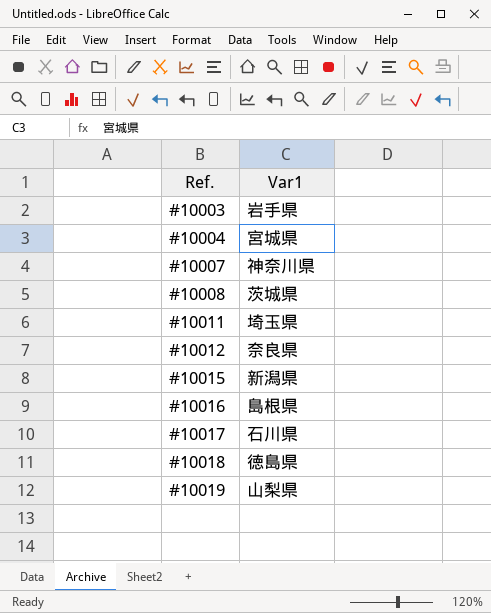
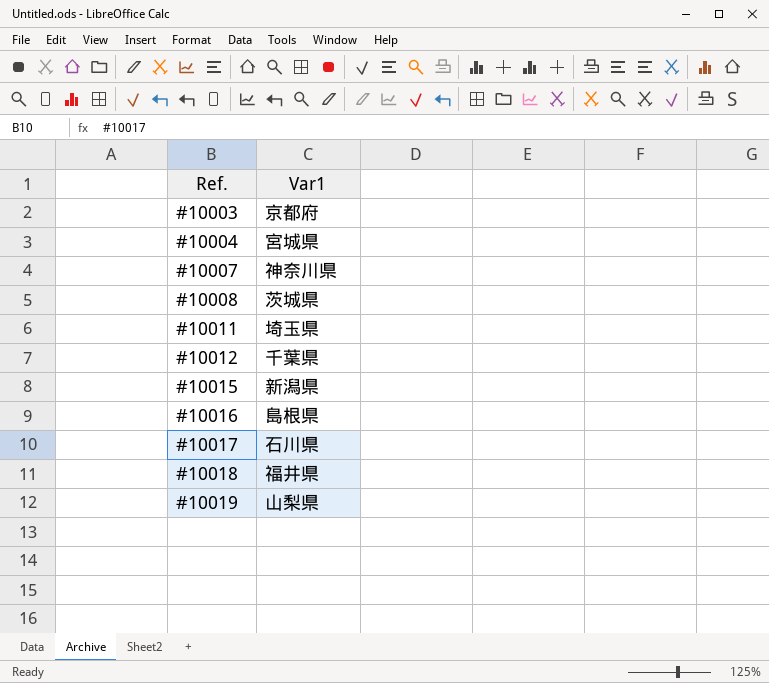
#10003 | Var1: 岩手県 -> 京都府
#10012 | Var1: 奈良県 -> 千葉県
#10018 | Var1: 徳島県 -> 福井県

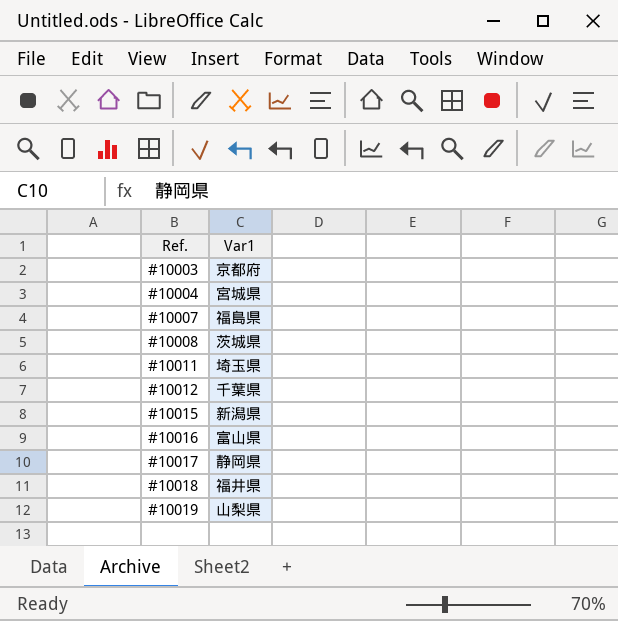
#10007 | Var1: 神奈川県 -> 福島県
#10016 | Var1: 島根県 -> 富山県
#10017 | Var1: 石川県 -> 静岡県

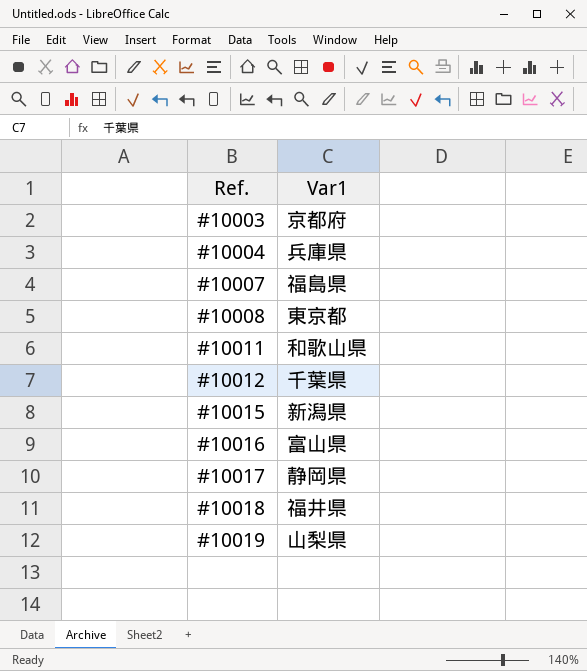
#10004 | Var1: 宮城県 -> 兵庫県
#10008 | Var1: 茨城県 -> 東京都
#10011 | Var1: 埼玉県 -> 和歌山県

